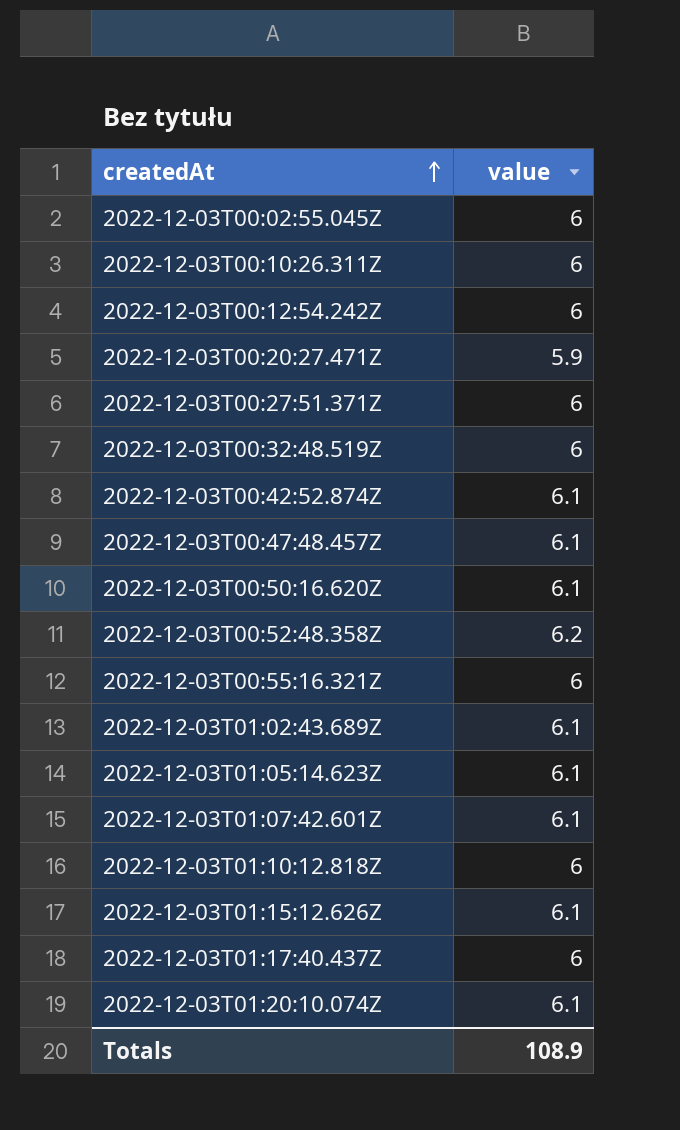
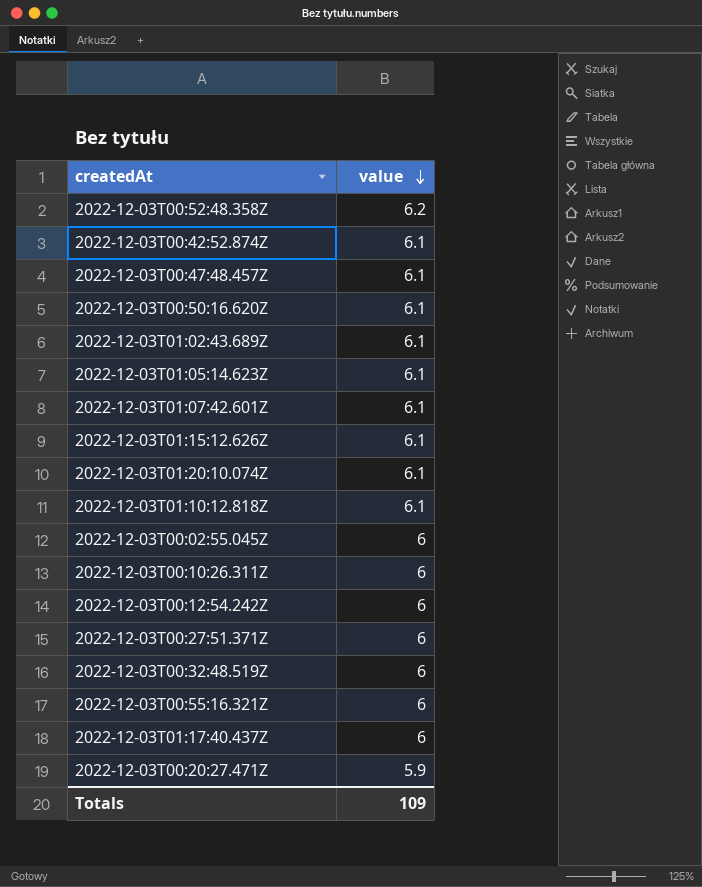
row order: createdAt ascending -> value descending
2022-12-03T01:10:12.818Z | value: 6 -> 6.1
Totals | value: 108.9 -> 109

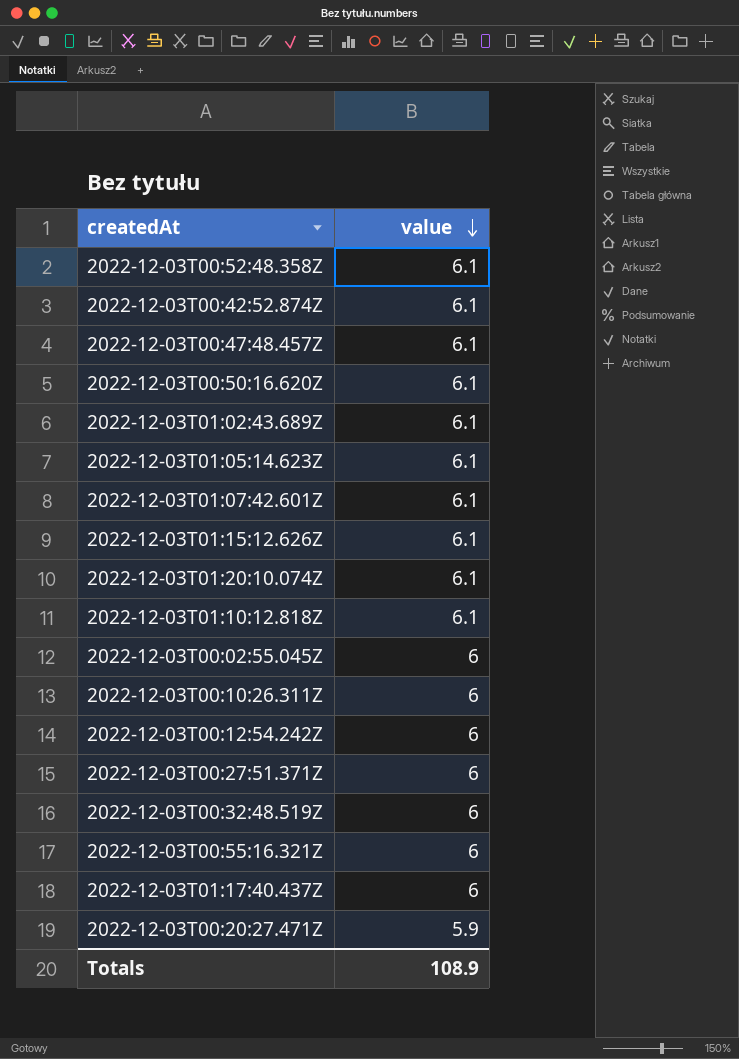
2022-12-03T00:52:48.358Z | value: 6.2 -> 6.1
Totals | value: 109 -> 108.9

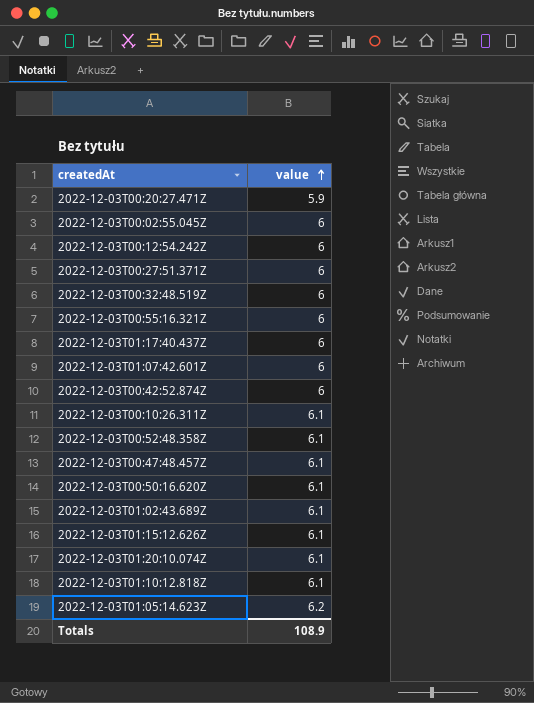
row order: value descending -> value ascending
2022-12-03T01:07:42.601Z | value: 6.1 -> 6
2022-12-03T00:42:52.874Z | value: 6.1 -> 6
2022-12-03T00:10:26.311Z | value: 6 -> 6.1
2022-12-03T01:05:14.623Z | value: 6.1 -> 6.2

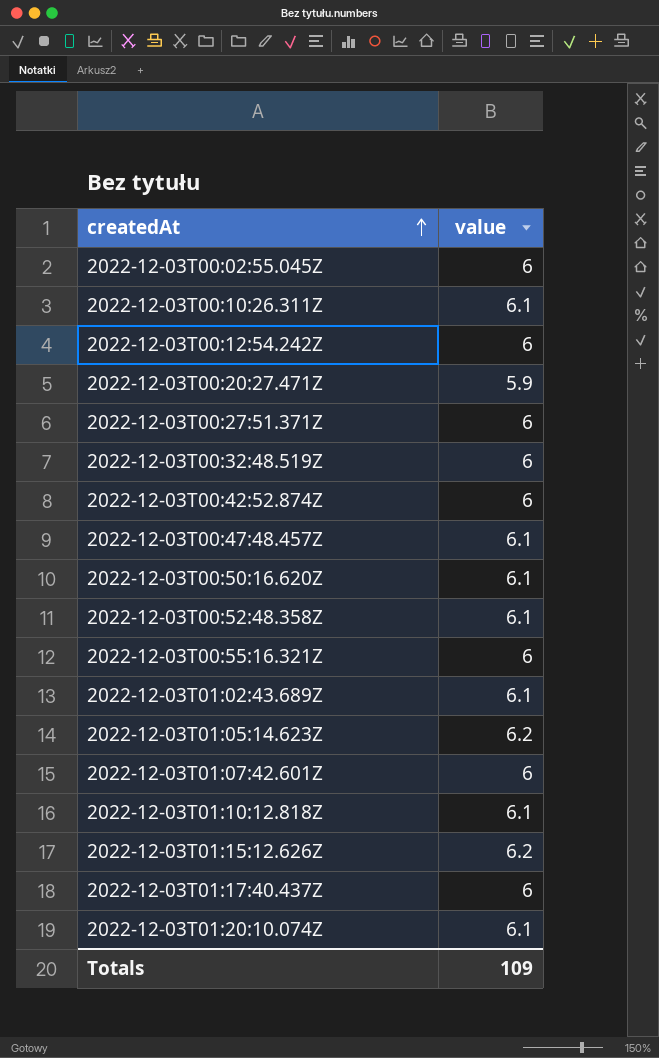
row order: value ascending -> createdAt ascending
2022-12-03T01:15:12.626Z | value: 6.1 -> 6.2
Totals | value: 108.9 -> 109

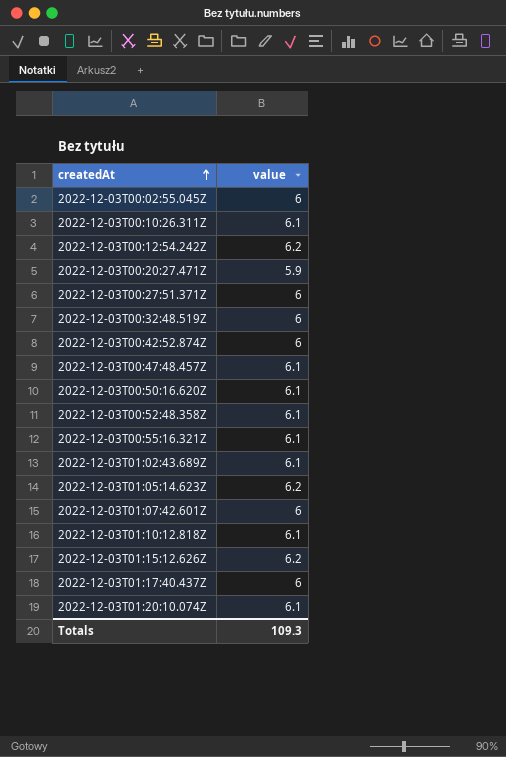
2022-12-03T00:12:54.242Z | value: 6 -> 6.2
2022-12-03T00:55:16.321Z | value: 6 -> 6.1
Totals | value: 109 -> 109.3

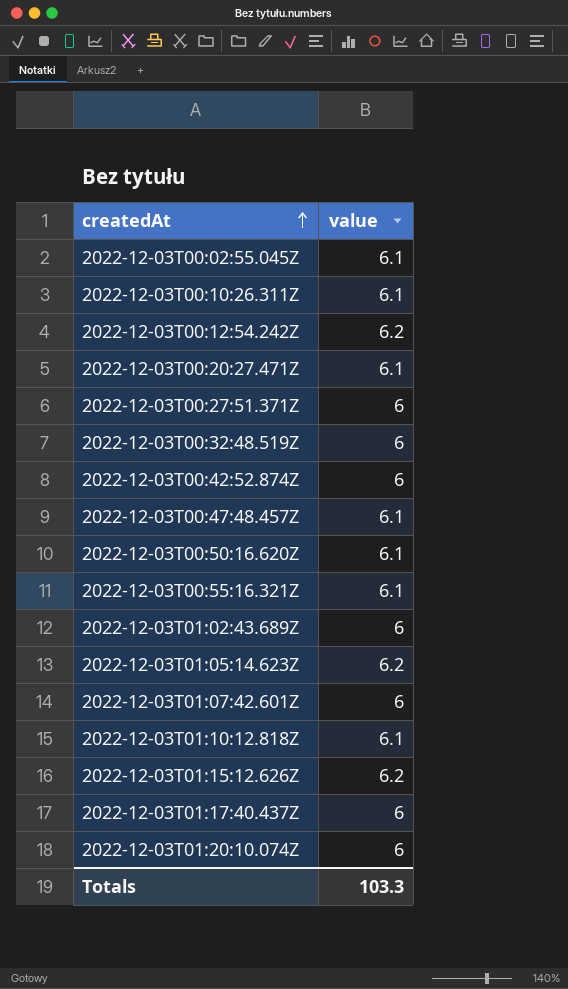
row 2022-12-03T00:52:48.358Z: 6.1 -> none
2022-12-03T00:02:55.045Z | value: 6 -> 6.1
2022-12-03T00:20:27.471Z | value: 5.9 -> 6.1
2022-12-03T01:02:43.689Z | value: 6.1 -> 6
2022-12-03T01:20:10.074Z | value: 6.1 -> 6
Totals | value: 109.3 -> 103.3

